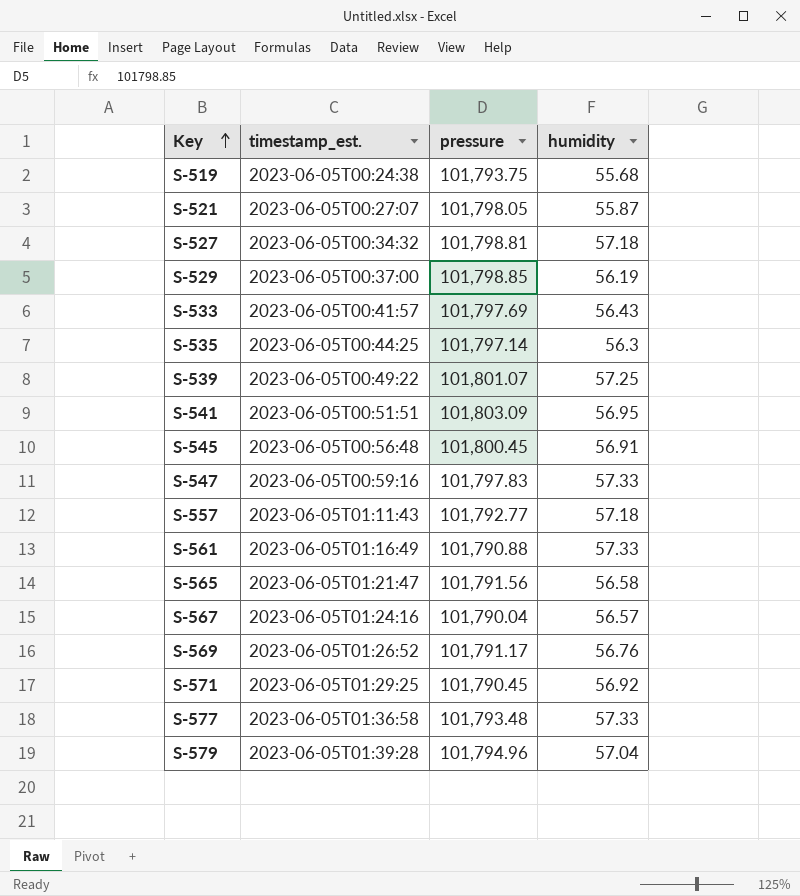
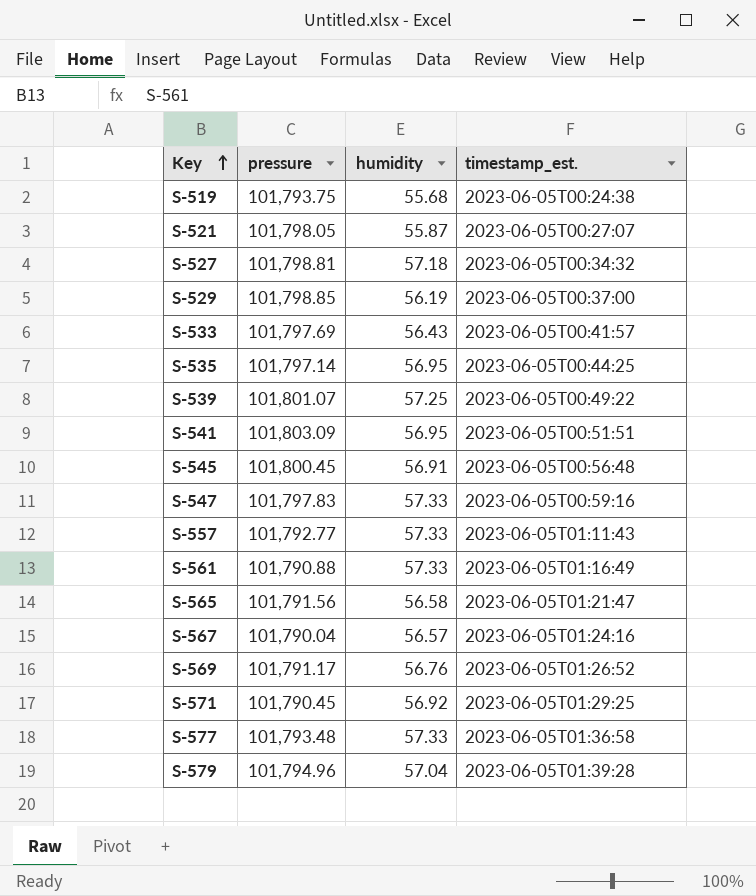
column timestamp_est. | position: 2 -> 4
S-535 | humidity: 56.3 -> 56.95
S-557 | humidity: 57.18 -> 57.33

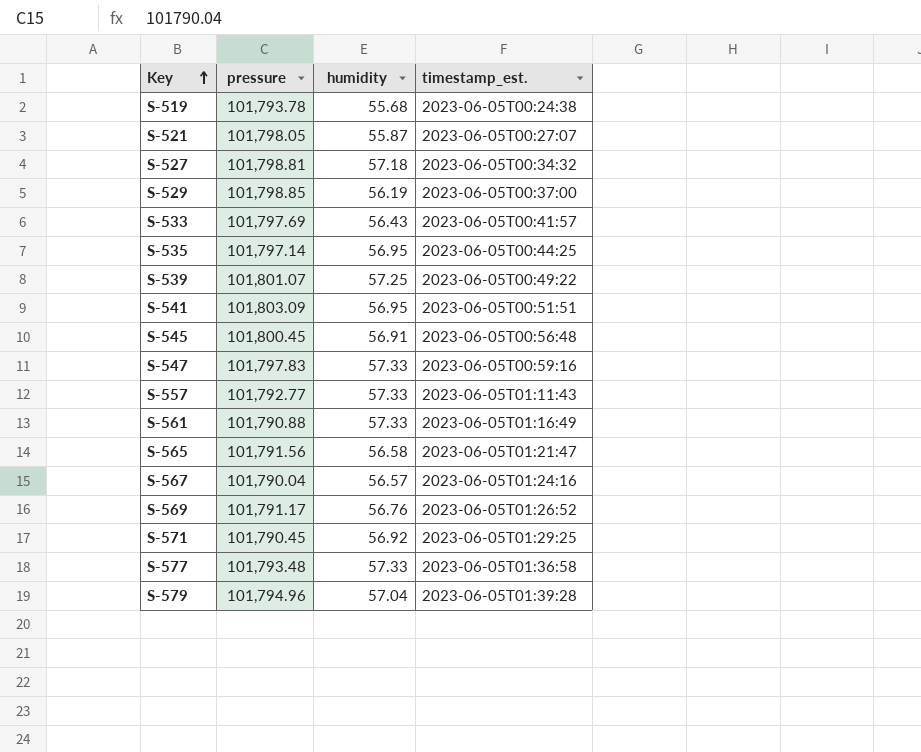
S-519 | pressure: 101,793.75 -> 101,793.78

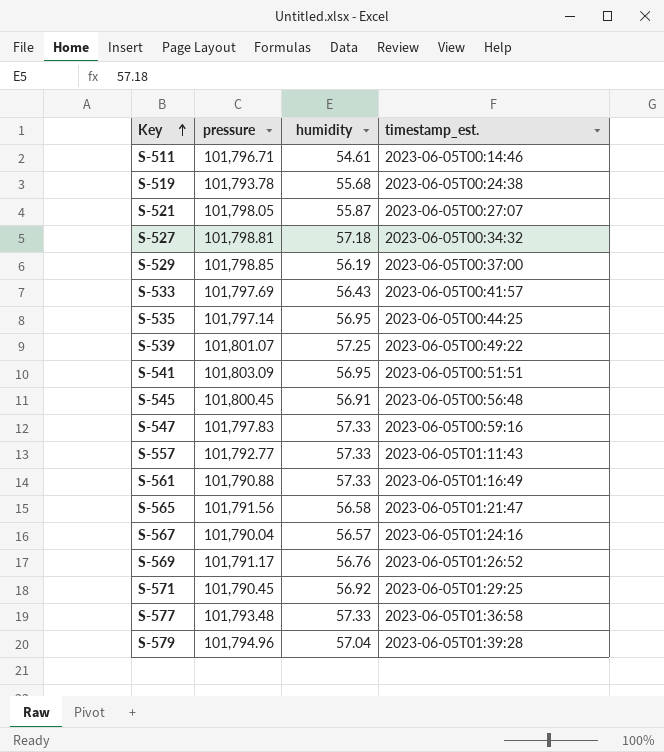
row S-511: none -> 101,796.71 | 54.61 | 2023-06-05T00:14:46

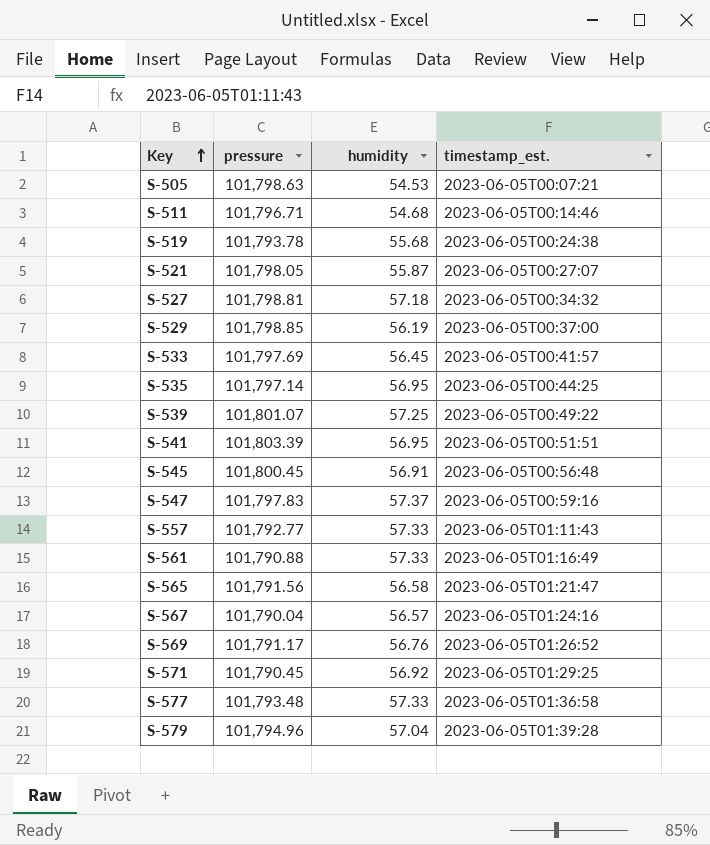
row S-505: none -> 101,798.63 | 54.53 | 2023-06-05T00:07:21
S-511 | humidity: 54.61 -> 54.68
S-533 | humidity: 56.43 -> 56.45
S-541 | pressure: 101,803.09 -> 101,803.39
S-547 | humidity: 57.33 -> 57.37

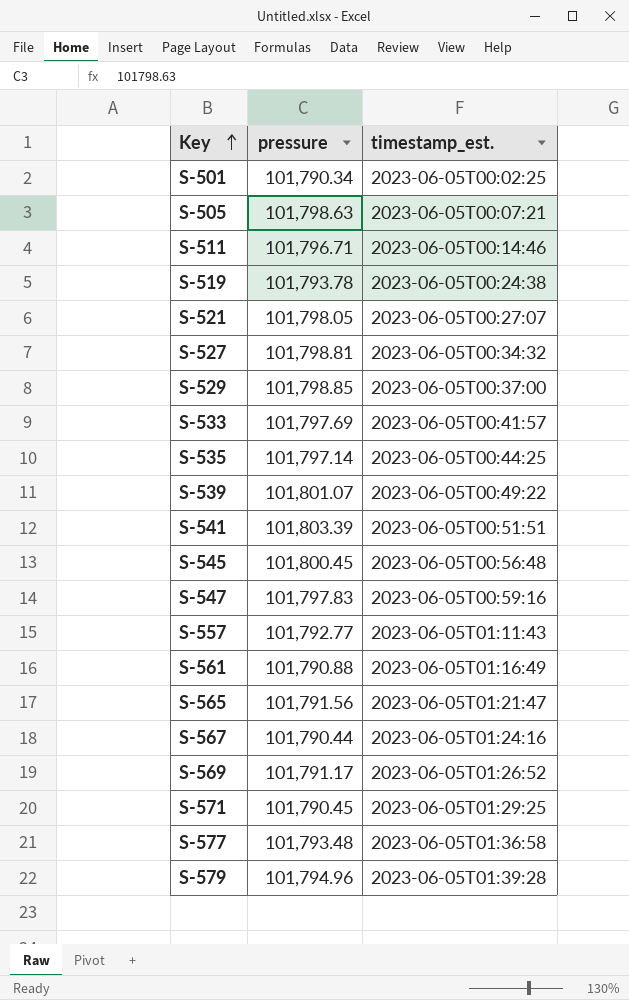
column humidity | position: 3 -> none
row S-501: none -> 101,790.34 | 2023-06-05T00:02:25
S-567 | pressure: 101,790.04 -> 101,790.44

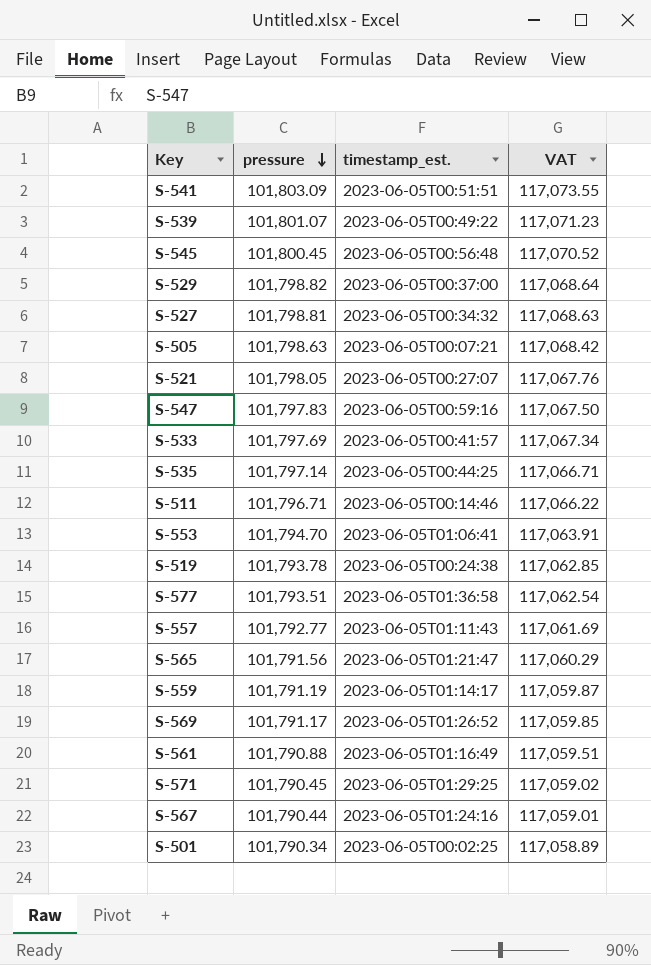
row order: Key ascending -> pressure descending
column VAT | formula: none -> [pressure] * 1.15
row S-579: 101,794.96 | 2023-06-05T01:39:28 -> none
S-541 | pressure: 101,803.39 -> 101,803.09
S-529 | pressure: 101,798.85 -> 101,798.82
row S-553: none -> 101,794.70 | 2023-06-05T01:06:41 | 117,063.91
S-577 | pressure: 101,793.48 -> 101,793.51
row S-559: none -> 101,791.19 | 2023-06-05T01:14:17 | 117,059.87

